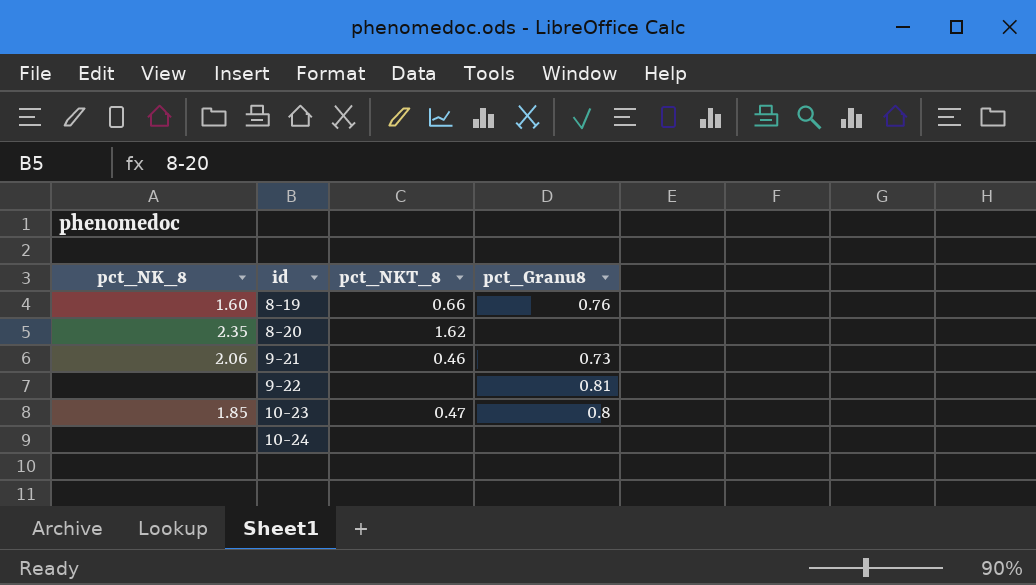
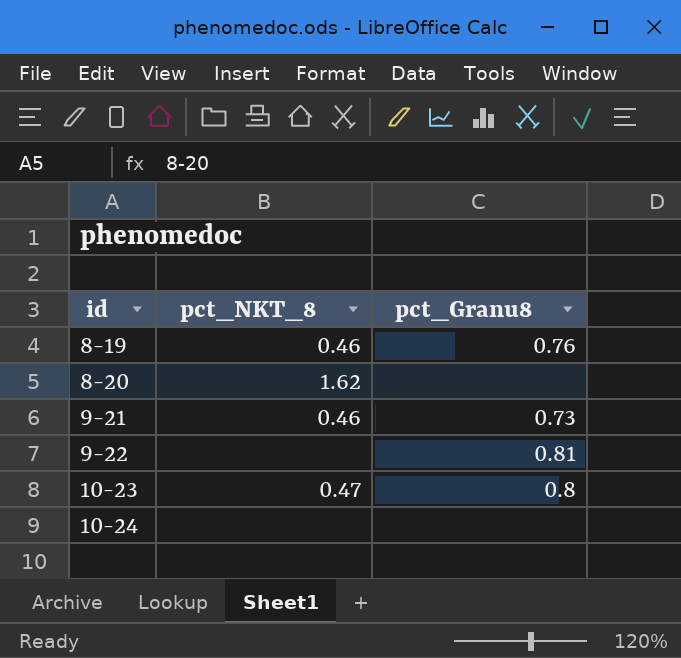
column pct_NK_8 | position: 1 -> none
8-19 | pct_NKT_8: 0.66 -> 0.46

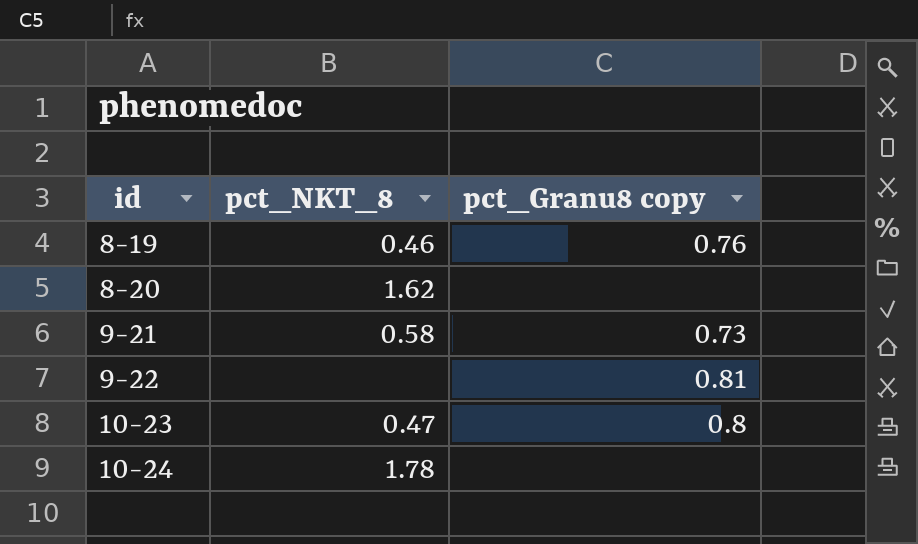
column name: pct_Granu8 -> pct_Granu8 copy
9-21 | pct_NKT_8: 0.46 -> 0.58
10-24 | pct_NKT_8: none -> 1.78

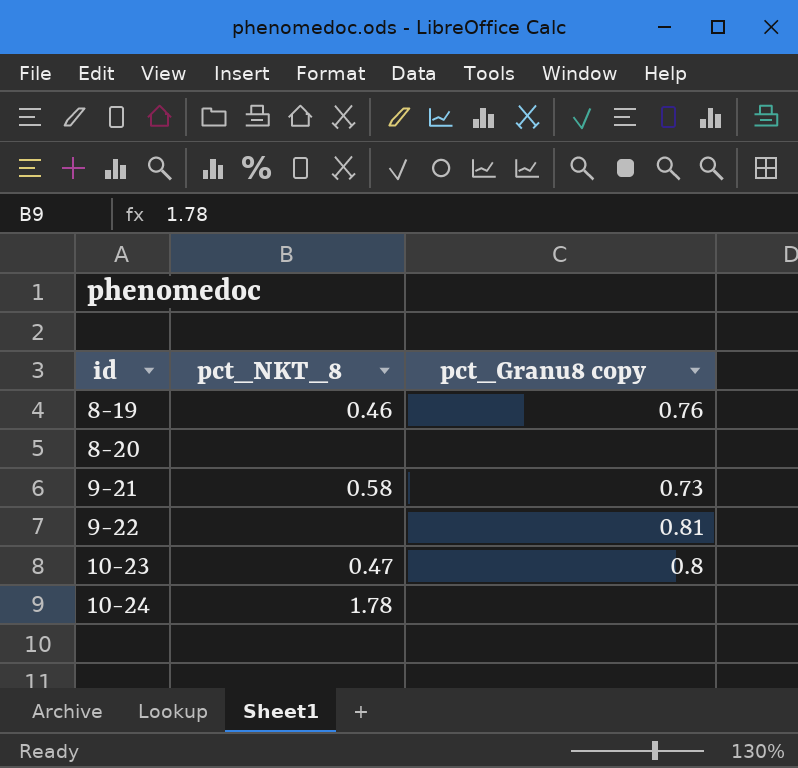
8-20 | pct_NKT_8: 1.62 -> none

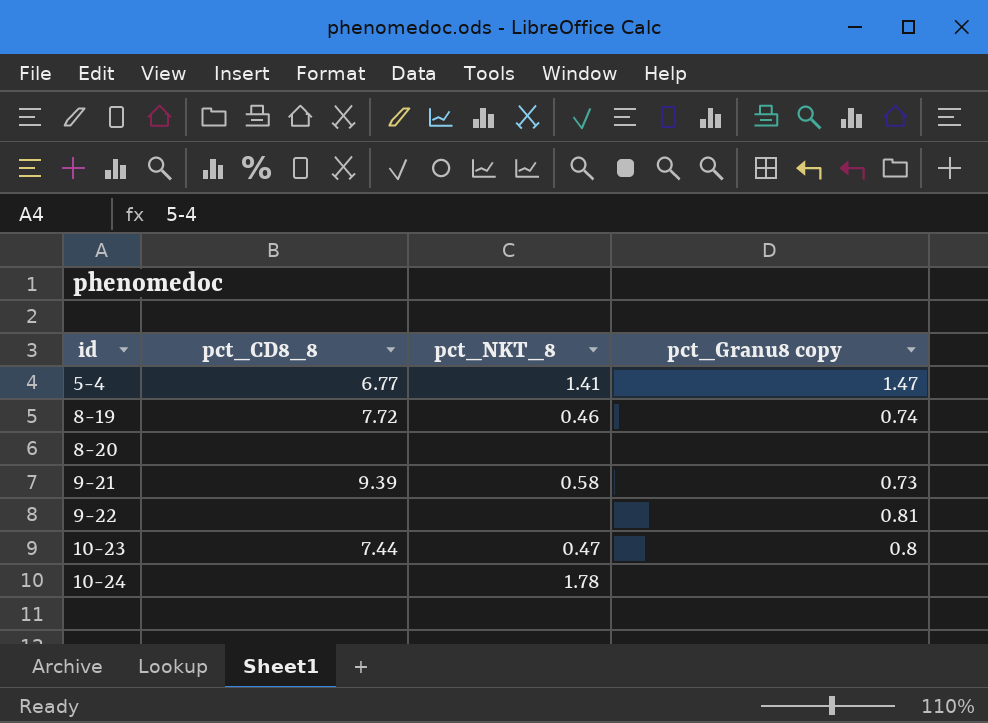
column pct_CD8_8 | position: none -> 2
row 5-4: none -> 6.77 | 1.41 | 1.47
8-19 | pct_Granu8 copy: 0.76 -> 0.74

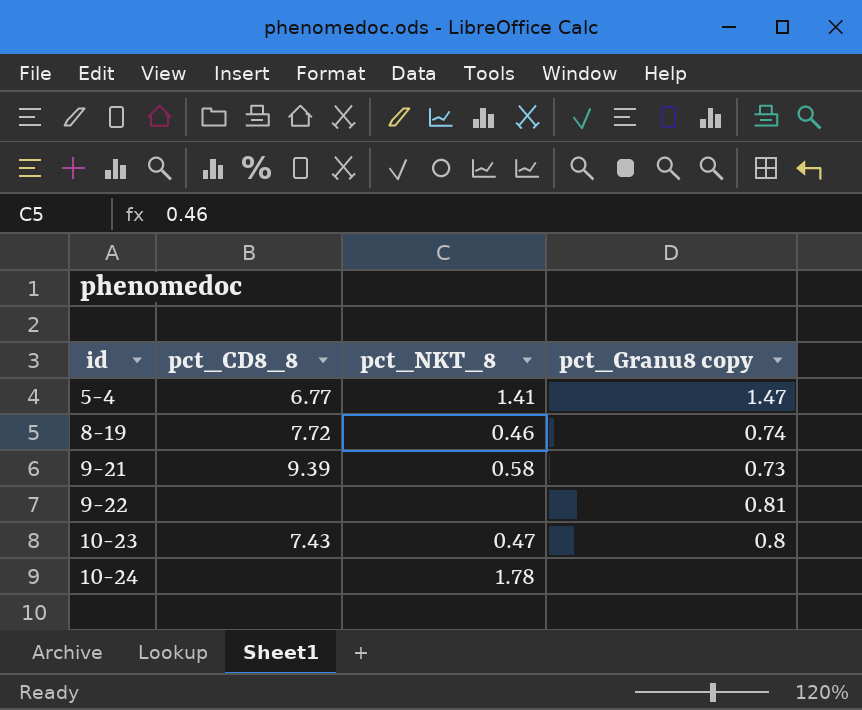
row 8-20: none | none | none -> none
10-23 | pct_CD8_8: 7.44 -> 7.43

